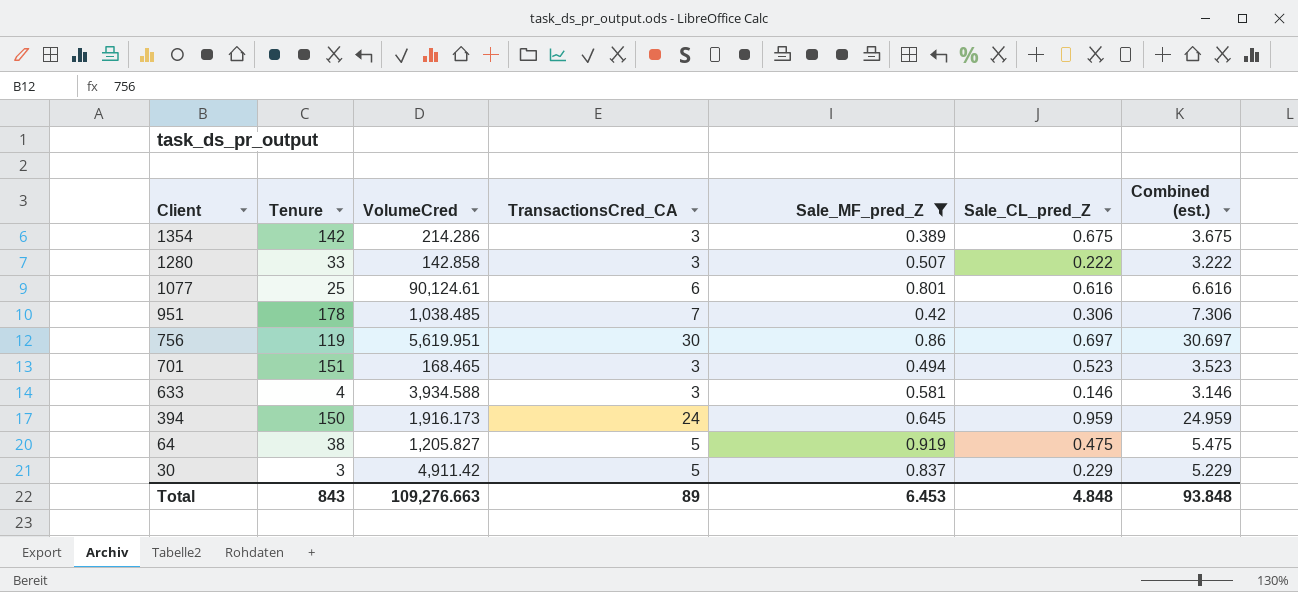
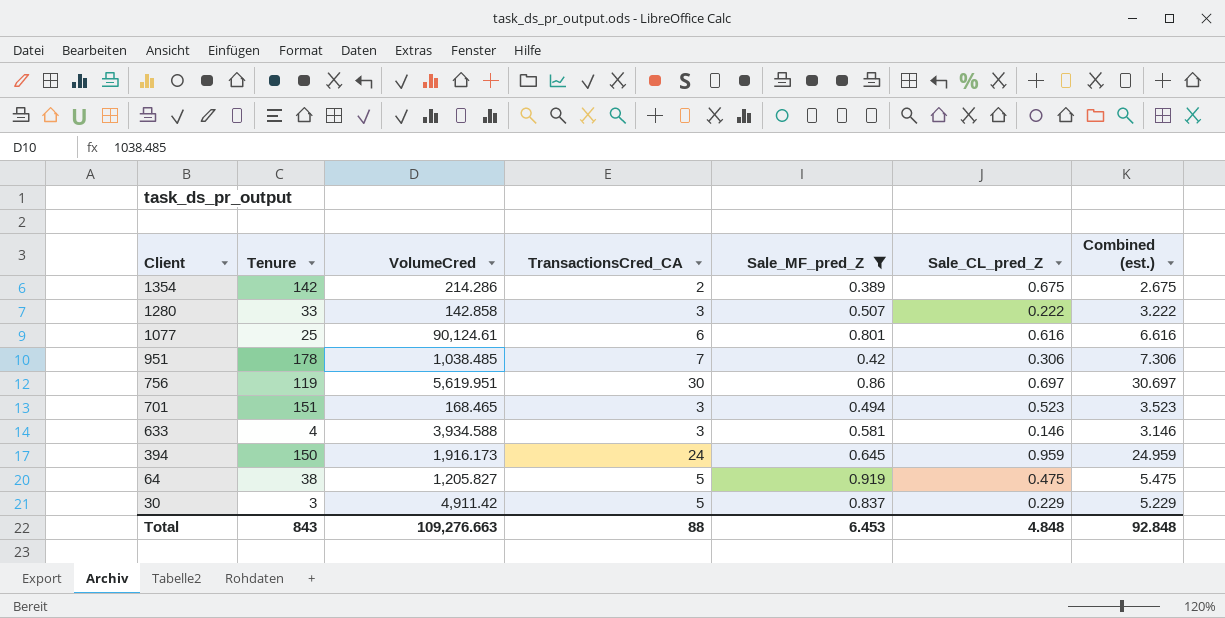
1354 | TransactionsCred_CA: 3 -> 2
1354 | Combined (est.): 3.675 -> 2.675
Total | TransactionsCred_CA: 89 -> 88
Total | Combined (est.): 93.848 -> 92.848

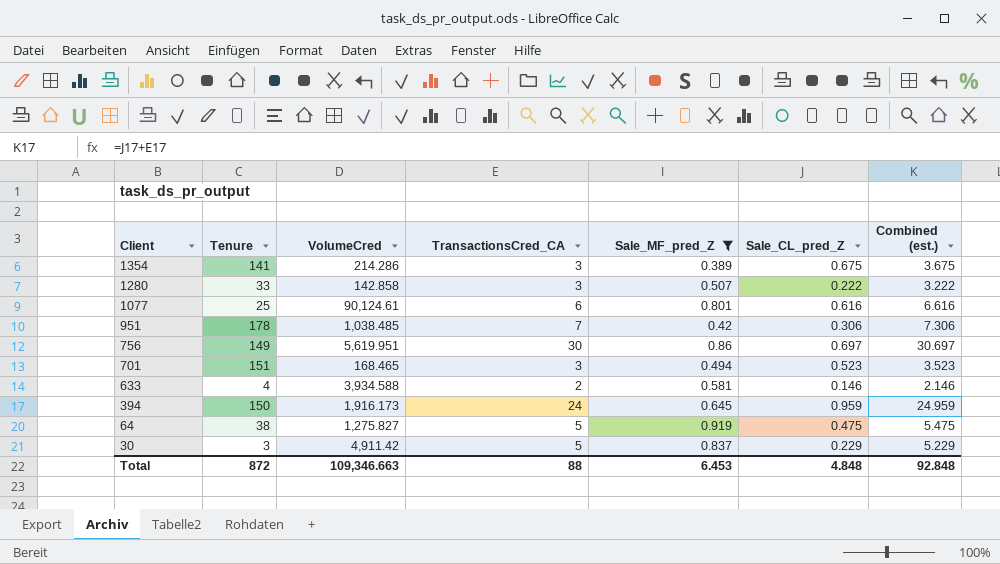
1354 | Tenure: 142 -> 141
1354 | TransactionsCred_CA: 2 -> 3
1354 | Combined (est.): 2.675 -> 3.675
756 | Tenure: 119 -> 149
633 | TransactionsCred_CA: 3 -> 2
633 | Combined (est.): 3.146 -> 2.146
64 | VolumeCred: 1,205.827 -> 1,275.827
Total | Tenure: 843 -> 872
Total | VolumeCred: 109,276.663 -> 109,346.663

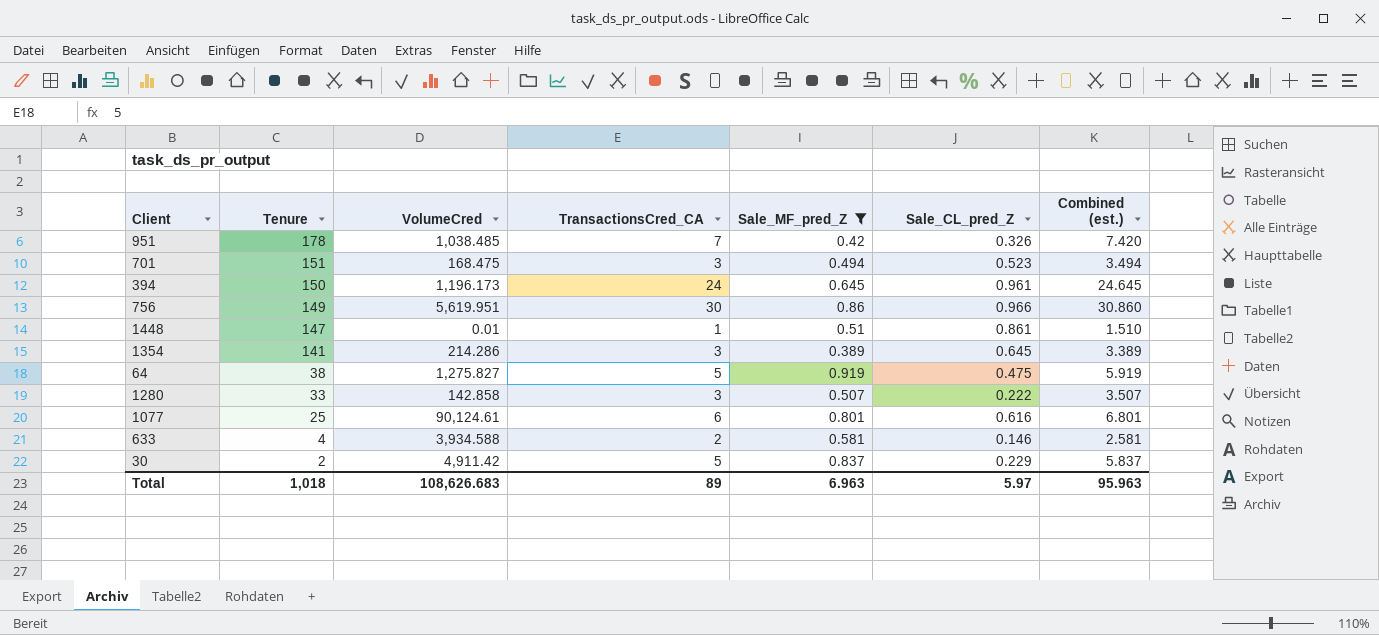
row order: Client descending -> Tenure descending
column Combined (est.) | formula: [TransactionsCred_CA] + [Sale_CL_pred_Z] -> [TransactionsCred_CA] + [Sale_MF_pred_Z]
951 | Sale_CL_pred_Z: 0.306 -> 0.326
701 | VolumeCred: 168.465 -> 168.475
394 | VolumeCred: 1,916.173 -> 1,196.173
394 | Sale_CL_pred_Z: 0.959 -> 0.961
756 | Sale_CL_pred_Z: 0.697 -> 0.966
row 1448: none -> 147 | 0.01 | 1 | 0.51 | 0.861 | 1.510
1354 | Sale_CL_pred_Z: 0.675 -> 0.645
30 | Tenure: 3 -> 2
Total | Tenure: 872 -> 1,018
Total | VolumeCred: 109,346.663 -> 108,626.683
Total | TransactionsCred_CA: 88 -> 89
Total | Sale_MF_pred_Z: 6.453 -> 6.963
Total | Sale_CL_pred_Z: 4.848 -> 5.97
Total | Combined (est.): 92.848 -> 95.963

